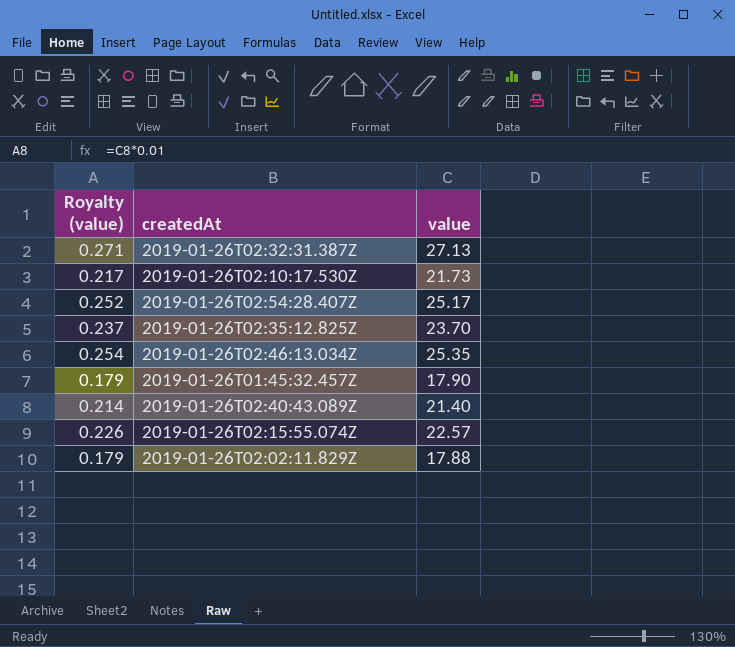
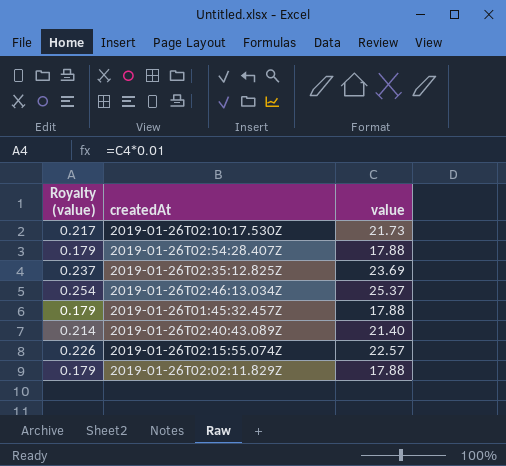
row 2019-01-26T02:32:31.387Z: 0.271 | 27.13 -> none
2019-01-26T02:54:28.407Z | Royalty (value): 0.252 -> 0.179
2019-01-26T02:54:28.407Z | value: 25.17 -> 17.88
2019-01-26T02:35:12.825Z | value: 23.70 -> 23.69
2019-01-26T02:46:13.034Z | value: 25.35 -> 25.37
2019-01-26T01:45:32.457Z | value: 17.90 -> 17.88

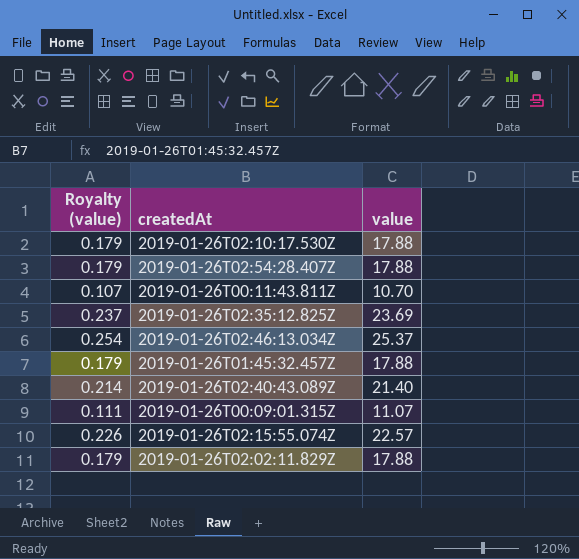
2019-01-26T02:10:17.530Z | Royalty (value): 0.217 -> 0.179
2019-01-26T02:10:17.530Z | value: 21.73 -> 17.88
row 2019-01-26T00:11:43.811Z: none -> 0.107 | 10.70
row 2019-01-26T00:09:01.315Z: none -> 0.111 | 11.07

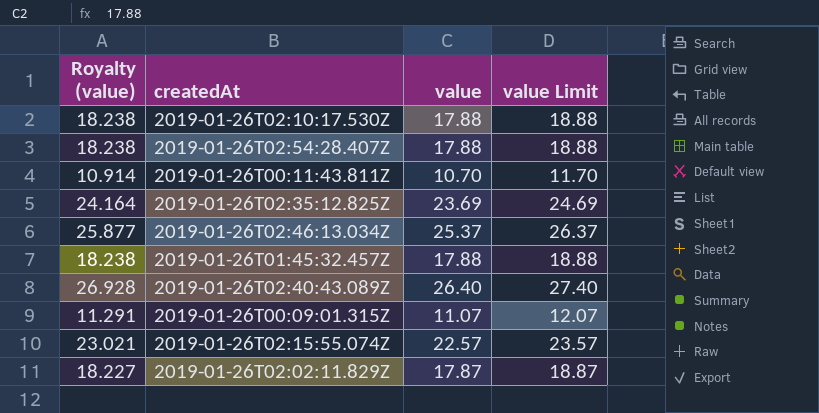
column Royalty (value) | formula: [value] * 0.01 -> [value] * 1.02
column value Limit | formula: none -> [value] + 1
2019-01-26T02:40:43.089Z | value: 21.40 -> 26.40
2019-01-26T02:02:11.829Z | value: 17.88 -> 17.87

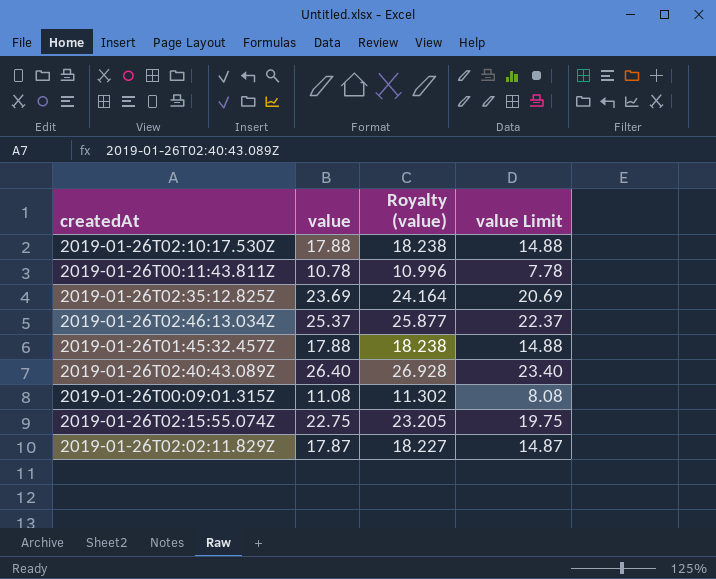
column Royalty (value) | position: 1 -> 3
column value Limit | formula: [value] + 1 -> [value] - 3
row 2019-01-26T02:54:28.407Z: 18.238 | 17.88 | 18.88 -> none
2019-01-26T00:11:43.811Z | value: 10.70 -> 10.78
2019-01-26T00:11:43.811Z | Royalty (value): 10.914 -> 10.996
2019-01-26T00:09:01.315Z | value: 11.07 -> 11.08
2019-01-26T00:09:01.315Z | Royalty (value): 11.291 -> 11.302
2019-01-26T02:15:55.074Z | value: 22.57 -> 22.75
2019-01-26T02:15:55.074Z | Royalty (value): 23.021 -> 23.205

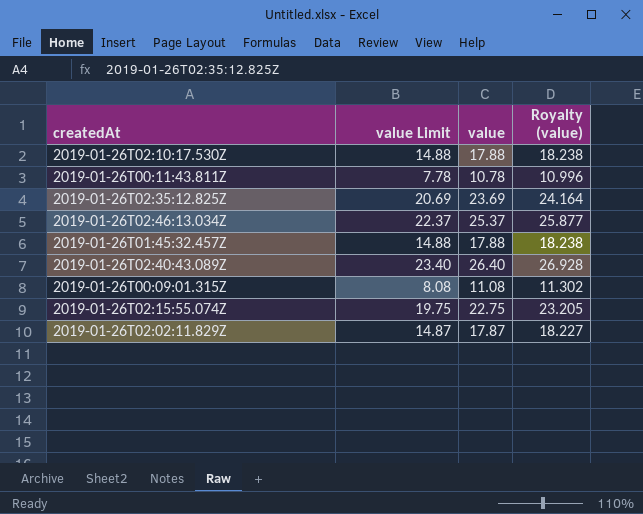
column value Limit | position: 4 -> 2

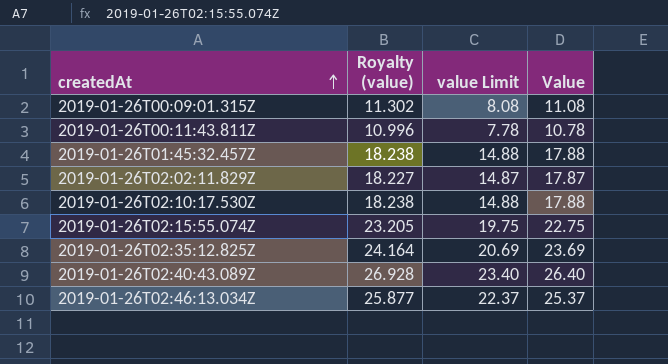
row order: none -> createdAt ascending
column Royalty (value) | position: 4 -> 2
column name: value -> Value

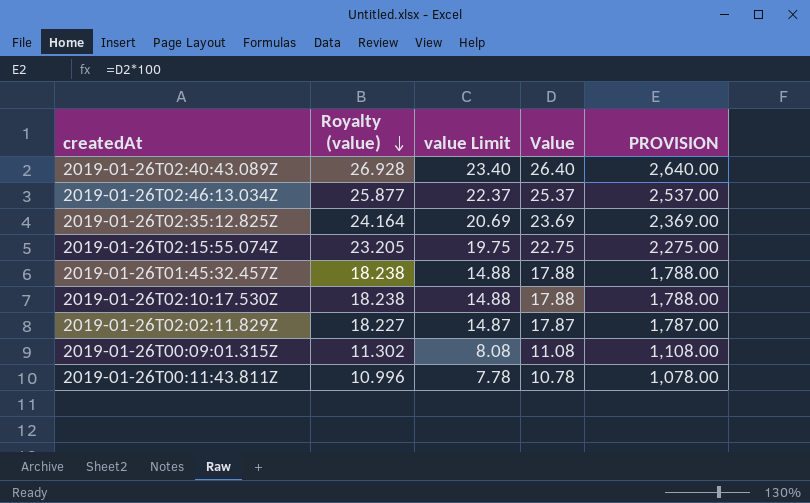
row order: createdAt ascending -> Royalty (value) descending
column PROVISION | formula: none -> [Value] * 100

